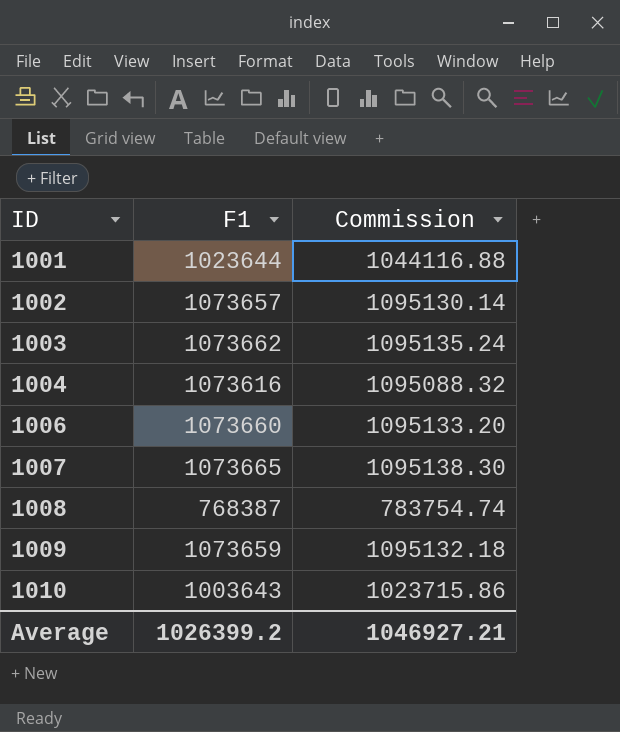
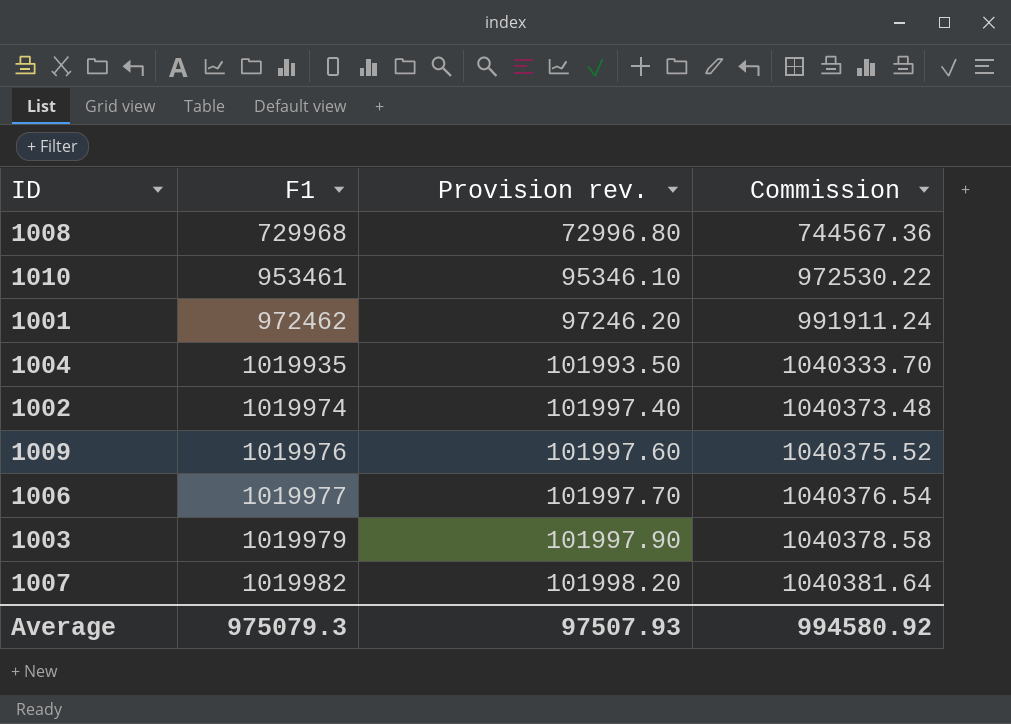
row order: ID ascending -> F1 ascending
column Provision rev. | formula: none -> [F1] * 0.1
1008 | F1: 768387 -> 729968
1008 | Commission: 783754.74 -> 744567.36
1010 | F1: 1003643 -> 953461
1010 | Commission: 1023715.86 -> 972530.22
1001 | F1: 1023644 -> 972462
1001 | Commission: 1044116.88 -> 991911.24
1004 | F1: 1073616 -> 1019935
1004 | Commission: 1095088.32 -> 1040333.70
1002 | F1: 1073657 -> 1019974
1002 | Commission: 1095130.14 -> 1040373.48
1009 | F1: 1073659 -> 1019976
1009 | Commission: 1095132.18 -> 1040375.52
1006 | F1: 1073660 -> 1019977
1006 | Commission: 1095133.20 -> 1040376.54
1003 | F1: 1073662 -> 1019979
1003 | Commission: 1095135.24 -> 1040378.58
1007 | F1: 1073665 -> 1019982
1007 | Commission: 1095138.30 -> 1040381.64
Average | F1: 1026399.2 -> 975079.3
Average | Commission: 1046927.21 -> 994580.92

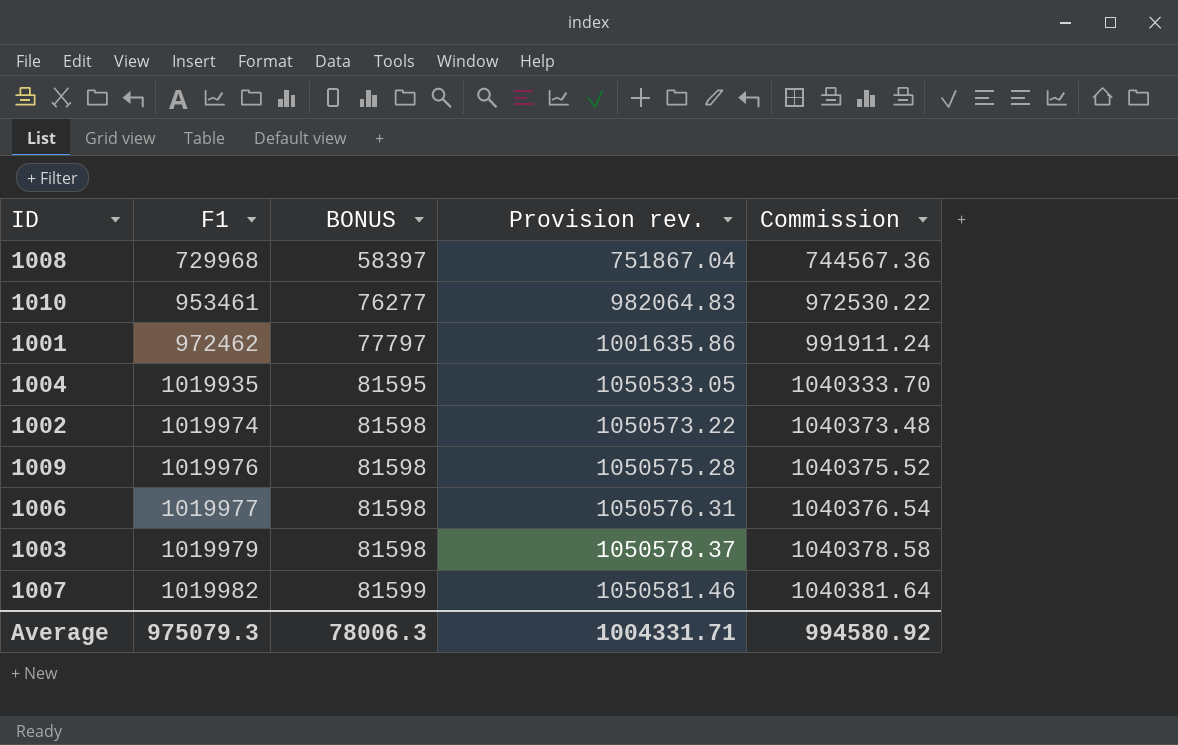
column BONUS | formula: none -> [F1] * 0.08
column Provision rev. | formula: [F1] * 0.1 -> [F1] * 1.03
Average | Provision rev.: 97507.93 -> 1004331.71

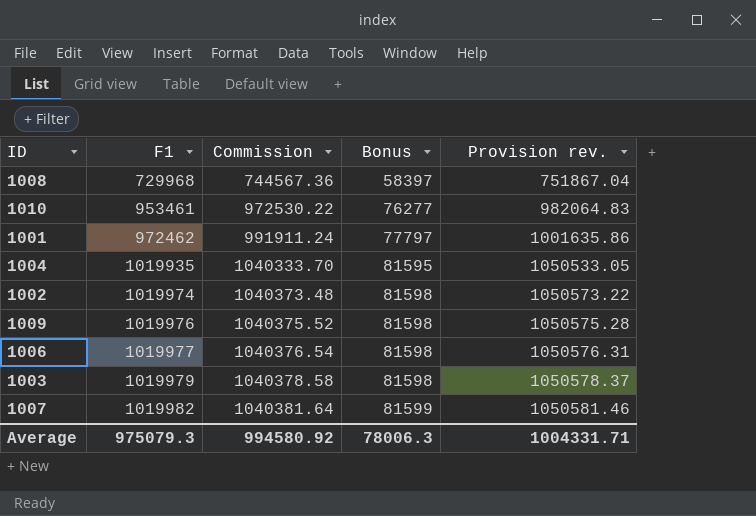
column Commission | position: 5 -> 3
column name: BONUS -> Bonus

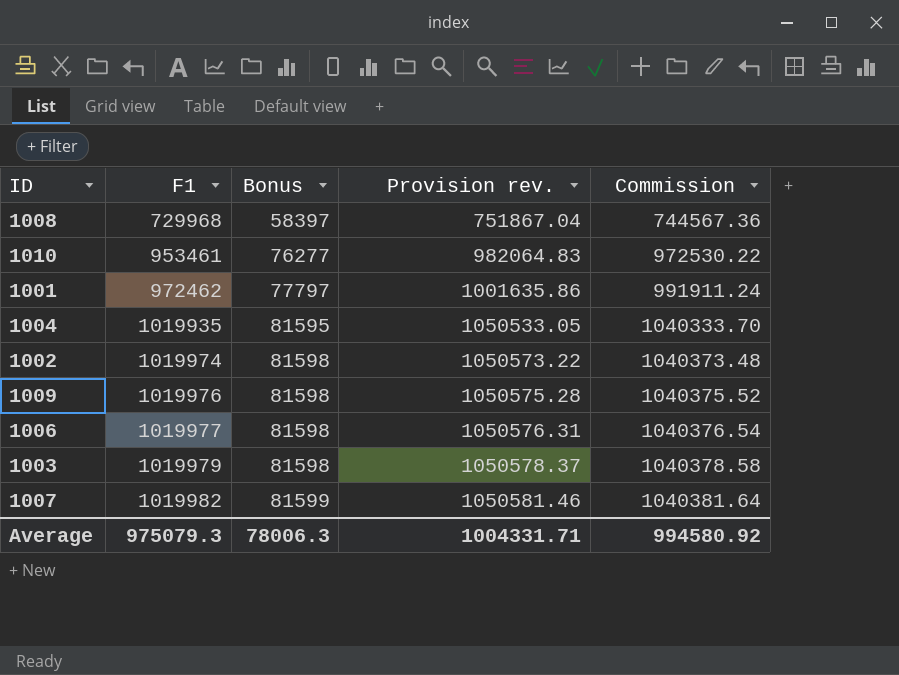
column Commission | position: 3 -> 5

